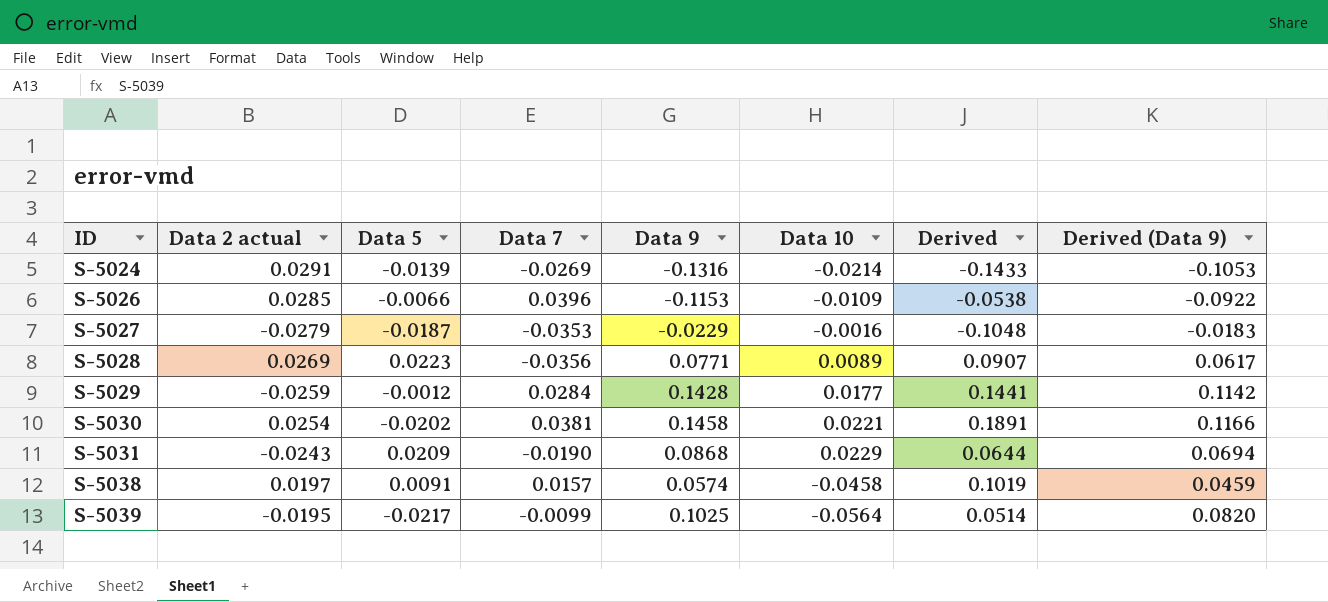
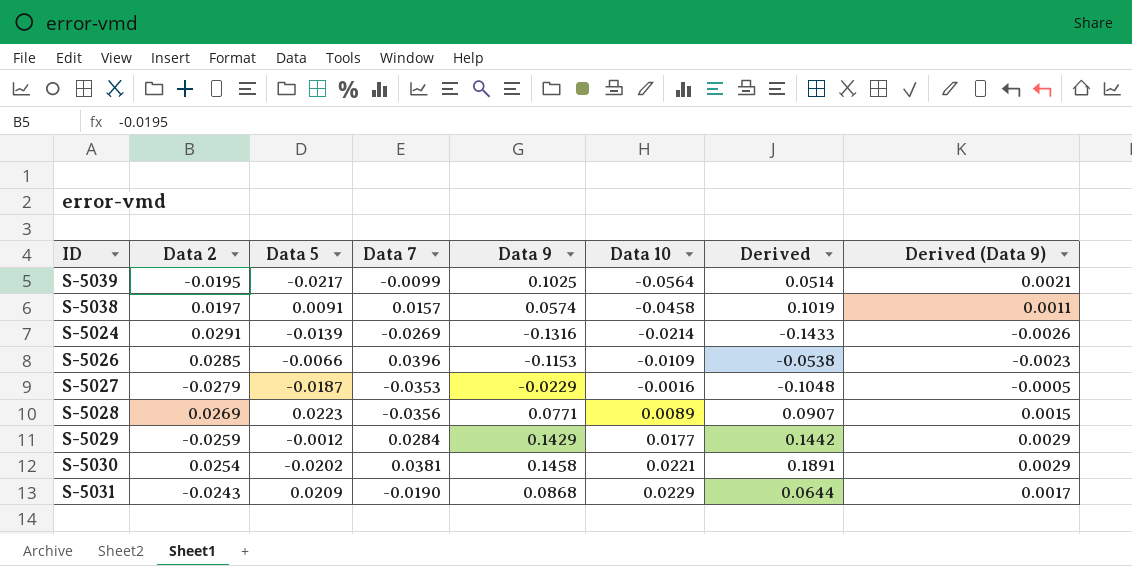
row order: ID ascending -> Data 10 ascending
column name: Data 2 actual -> Data 2
column Derived (Data 9) | formula: [Data 9] * 0.8 -> [Data 9] * 0.02
S-5029 | Data 9: 0.1428 -> 0.1429
S-5029 | Derived: 0.1441 -> 0.1442

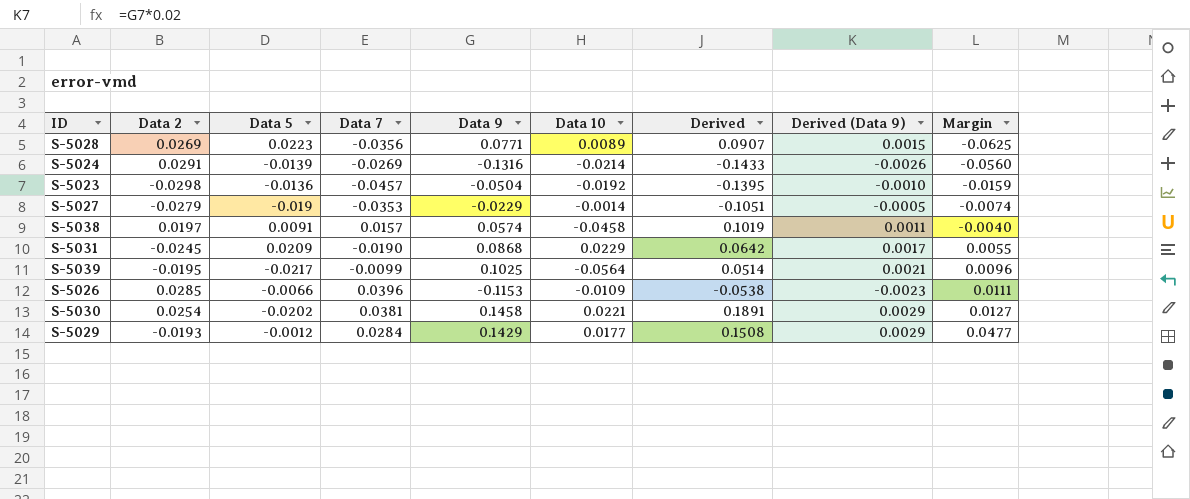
row order: Data 10 ascending -> Margin ascending
column Margin | formula: none -> [Data 7] - [Data 2]
row S-5023: none -> -0.0298 | -0.0136 | -0.0457 | -0.0504 | -0.0192 | -0.1395 | -0.0010 | -0.0159
S-5027 | Data 5: -0.0187 -> -0.019
S-5027 | Data 10: -0.0016 -> -0.0014
S-5027 | Derived: -0.1048 -> -0.1051
S-5031 | Data 2: -0.0243 -> -0.0245
S-5031 | Derived: 0.0644 -> 0.0642
S-5029 | Data 2: -0.0259 -> -0.0193
S-5029 | Derived: 0.1442 -> 0.1508

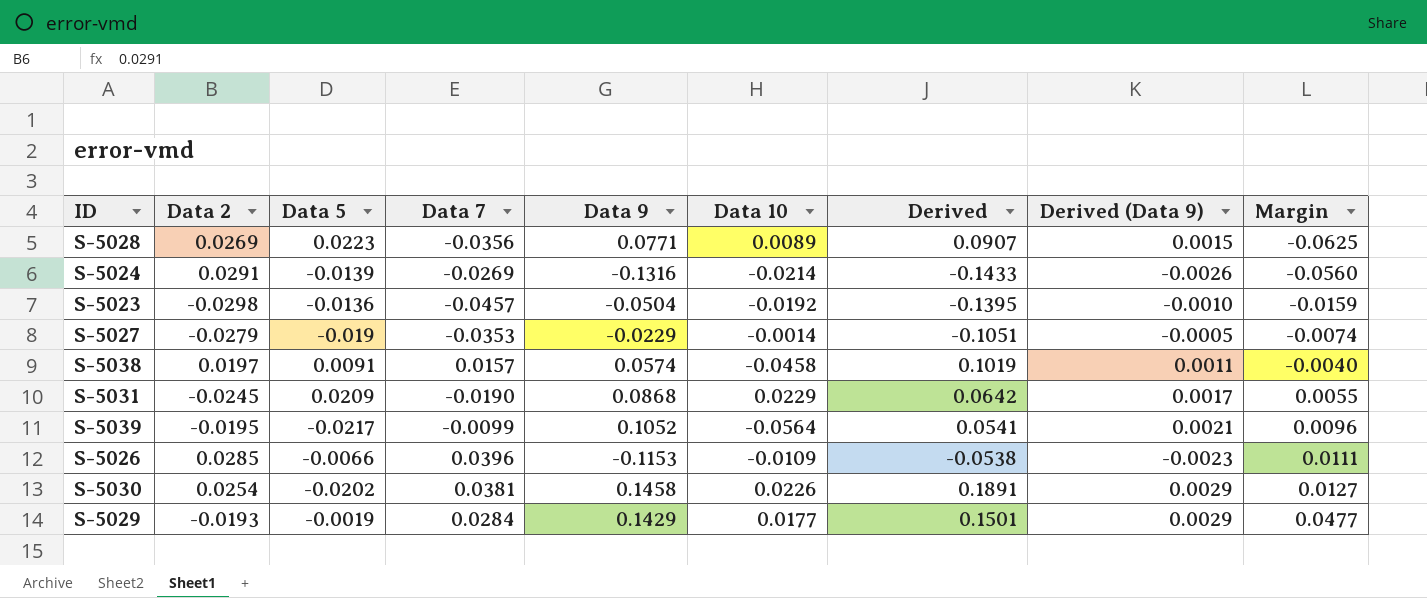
S-5039 | Data 9: 0.1025 -> 0.1052
S-5039 | Derived: 0.0514 -> 0.0541
S-5030 | Data 10: 0.0221 -> 0.0226
S-5029 | Data 5: -0.0012 -> -0.0019
S-5029 | Derived: 0.1508 -> 0.1501

